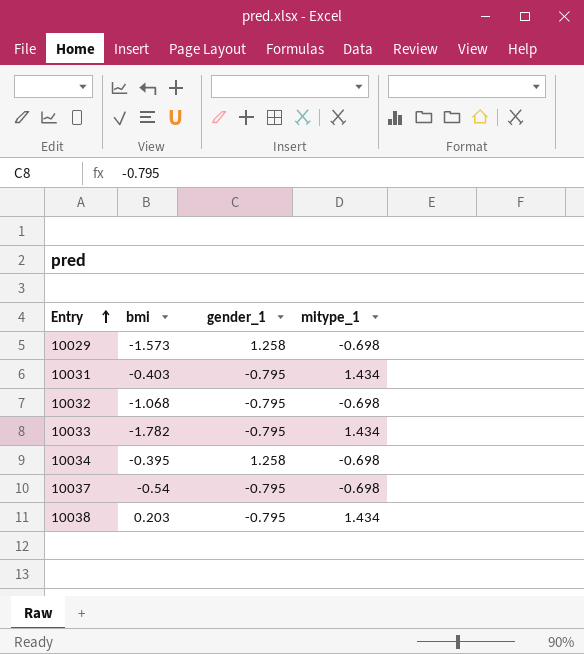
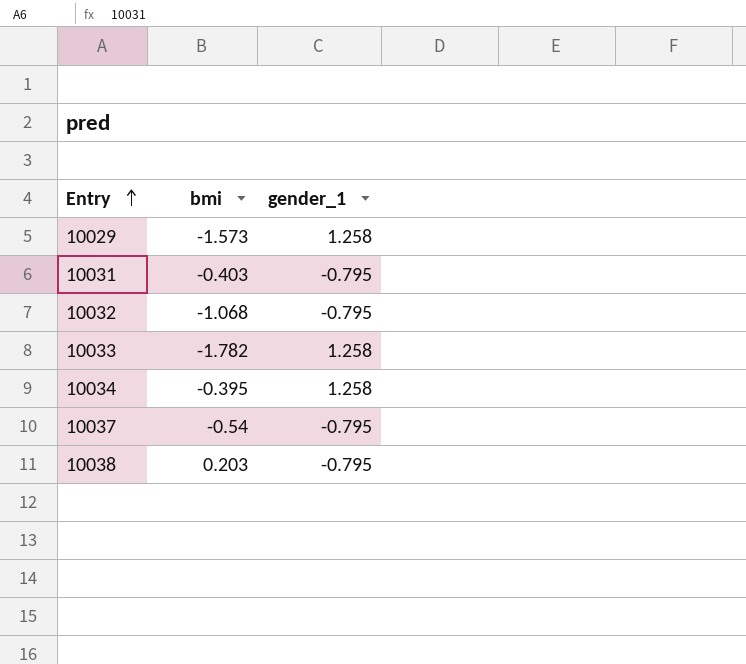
column mitype_1 | position: 4 -> none
10033 | gender_1: -0.795 -> 1.258

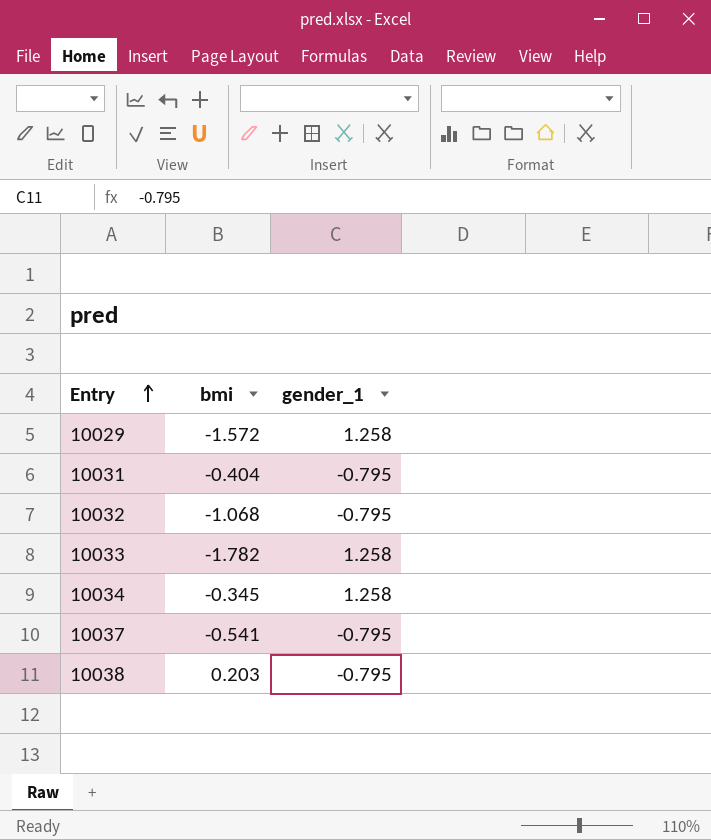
10029 | bmi: -1.573 -> -1.572
10031 | bmi: -0.403 -> -0.404
10034 | bmi: -0.395 -> -0.345
10037 | bmi: -0.54 -> -0.541

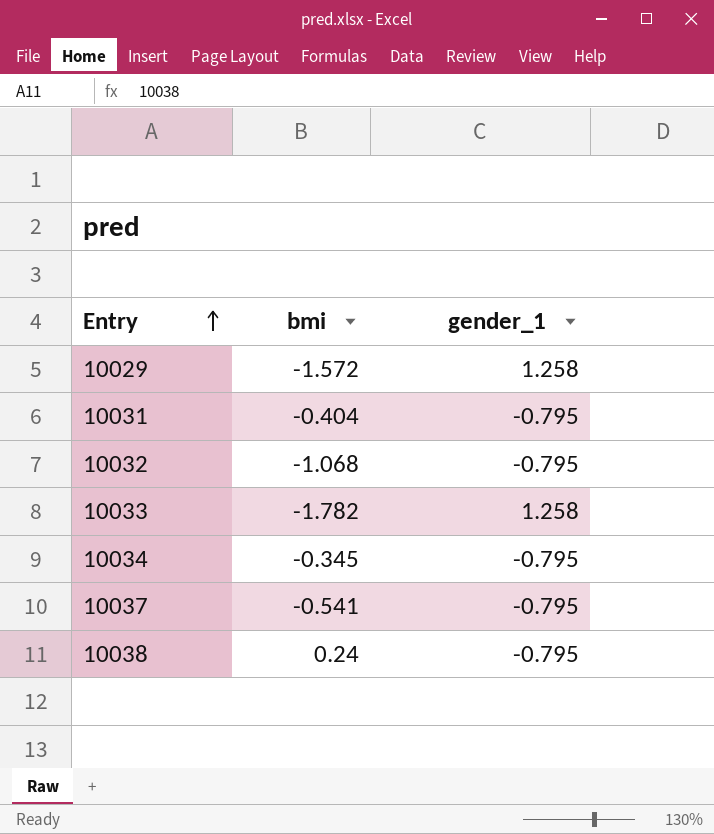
10034 | gender_1: 1.258 -> -0.795
10038 | bmi: 0.203 -> 0.24

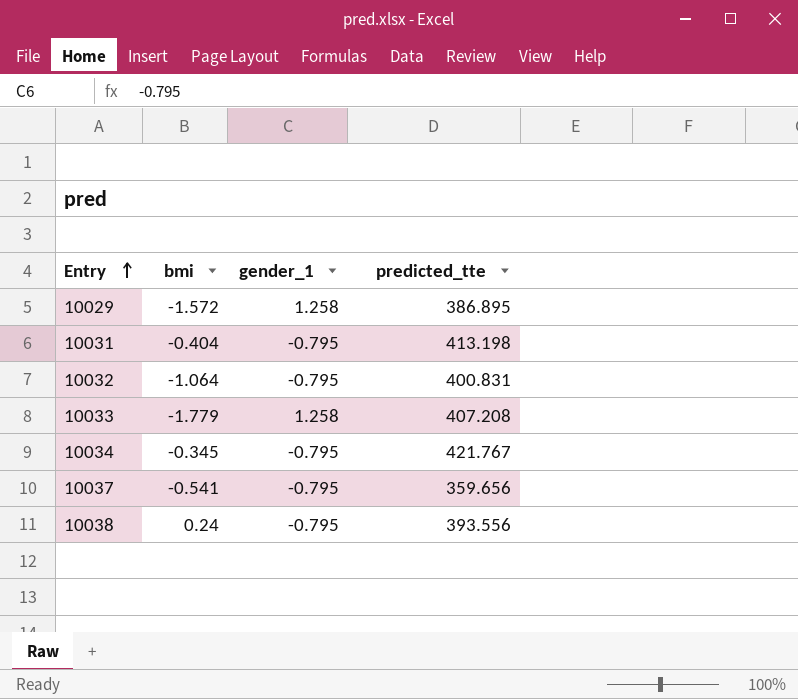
column predicted_tte | position: none -> 4
10032 | bmi: -1.068 -> -1.064
10033 | bmi: -1.782 -> -1.779

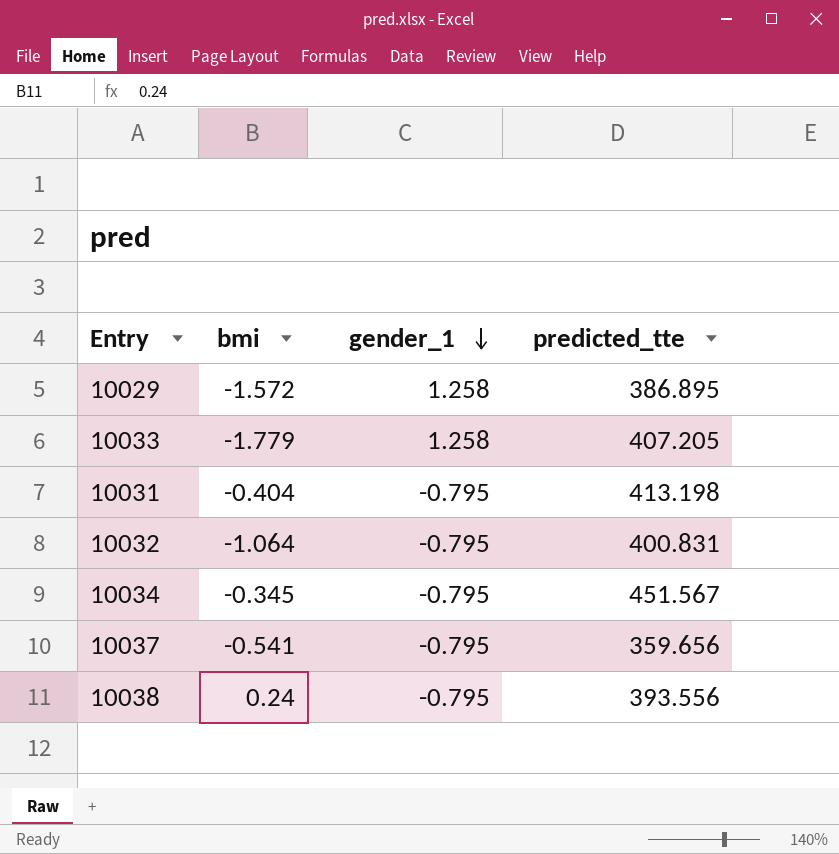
row order: Entry ascending -> gender_1 descending
10033 | predicted_tte: 407.208 -> 407.205
10034 | predicted_tte: 421.767 -> 451.567

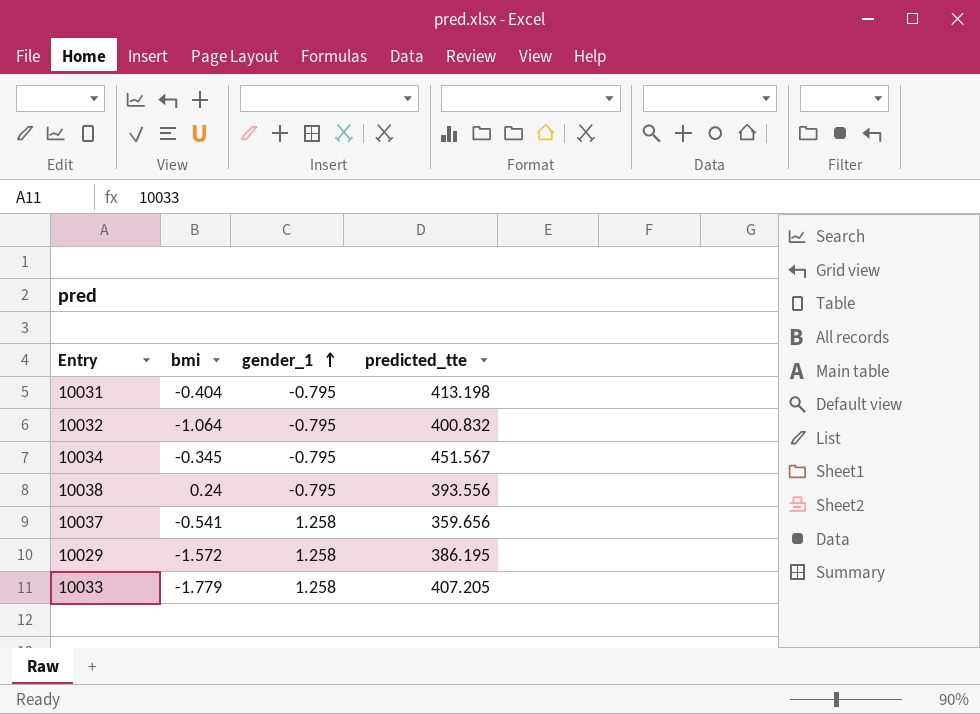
row order: gender_1 descending -> gender_1 ascending
10032 | predicted_tte: 400.831 -> 400.832
10037 | gender_1: -0.795 -> 1.258
10029 | predicted_tte: 386.895 -> 386.195

